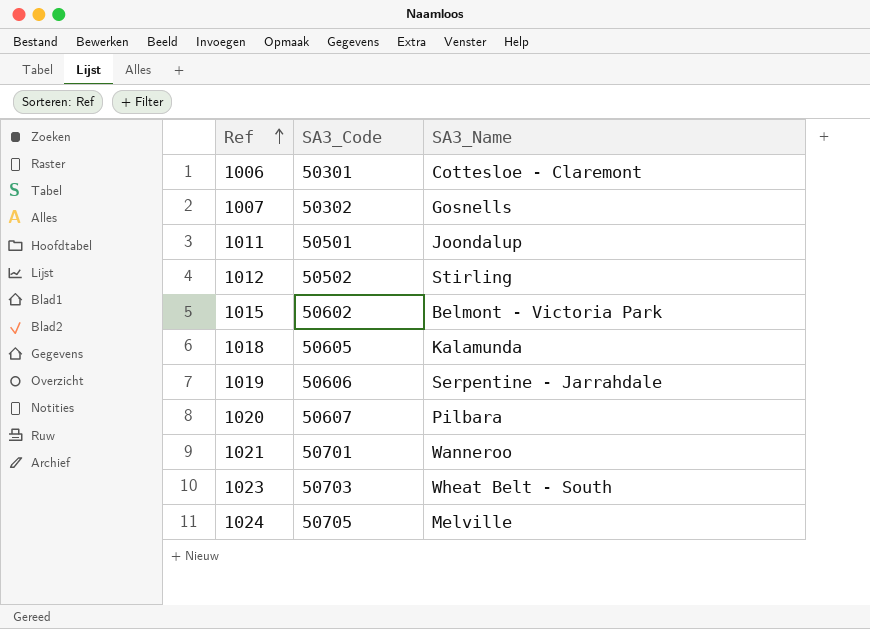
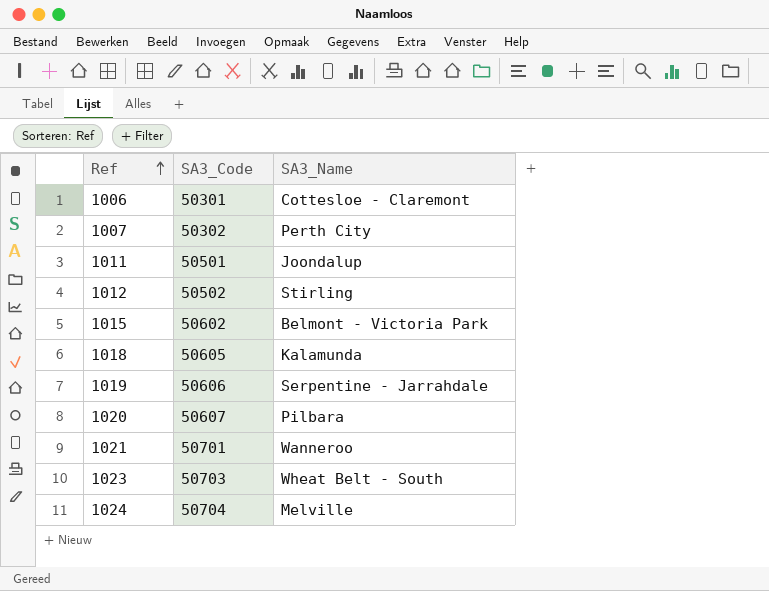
1007 | SA3_Name: Gosnells -> Perth City
1024 | SA3_Code: 50705 -> 50704

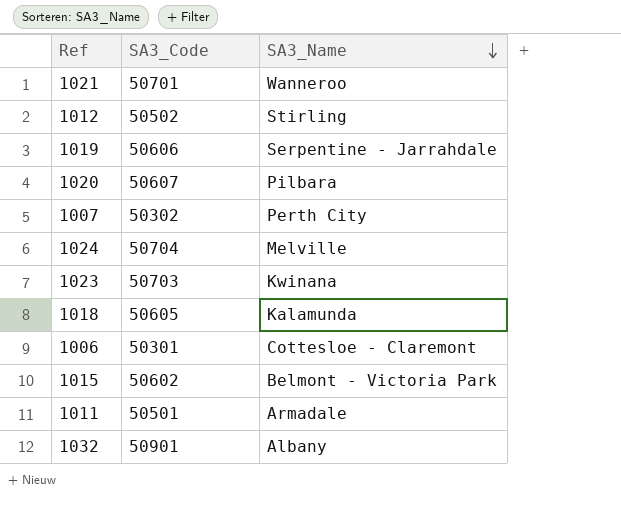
row order: Ref ascending -> SA3_Name descending
1023 | SA3_Name: Wheat Belt - South -> Kwinana
1011 | SA3_Name: Joondalup -> Armadale
row 1032: none -> 50901 | Albany

